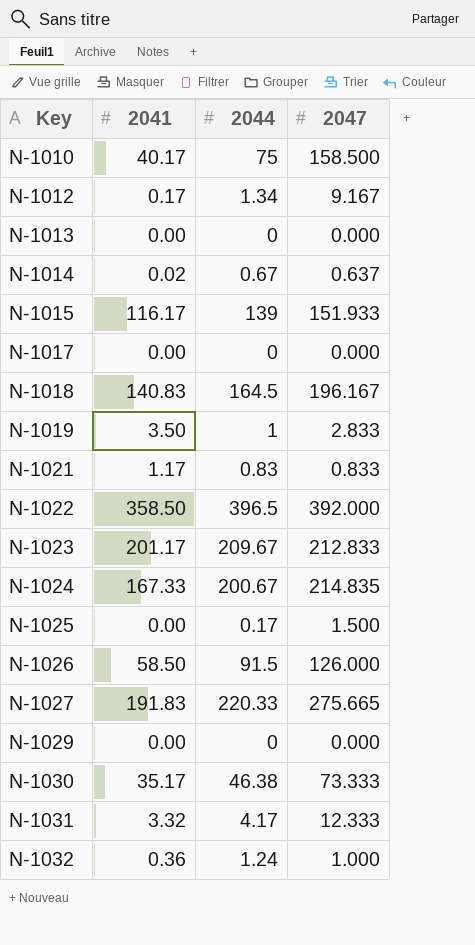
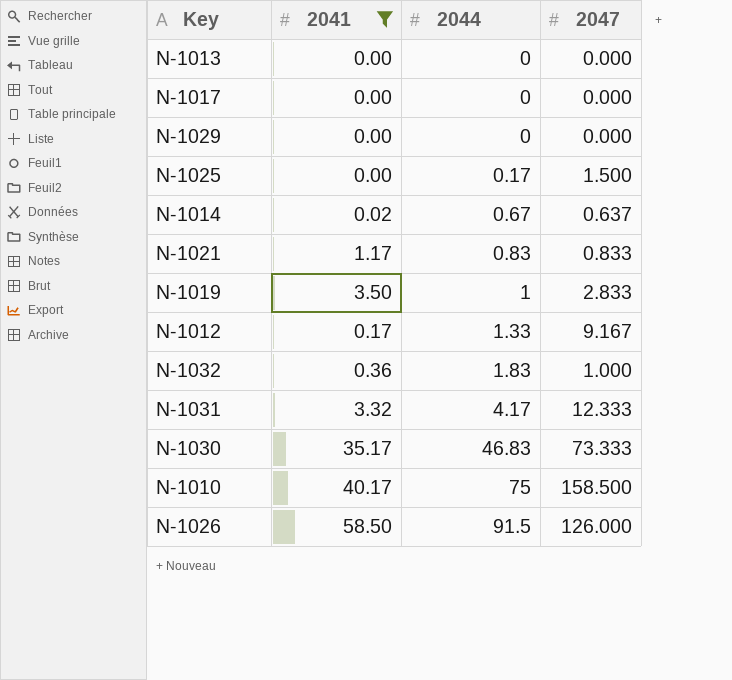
filter: none -> 2041 <= 58.50
row order: Key ascending -> 2044 ascending
N-1012 | 2044: 1.34 -> 1.33
N-1032 | 2044: 1.24 -> 1.83
N-1030 | 2044: 46.38 -> 46.83

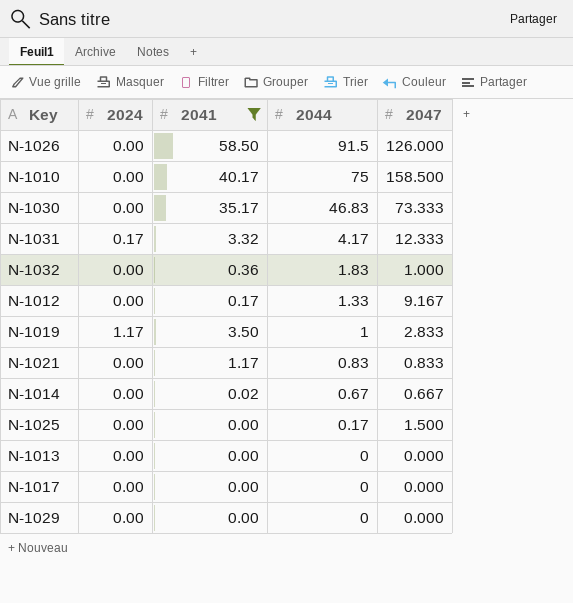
row order: 2044 ascending -> 2044 descending
column 2024 | position: none -> 2
N-1014 | 2047: 0.637 -> 0.667

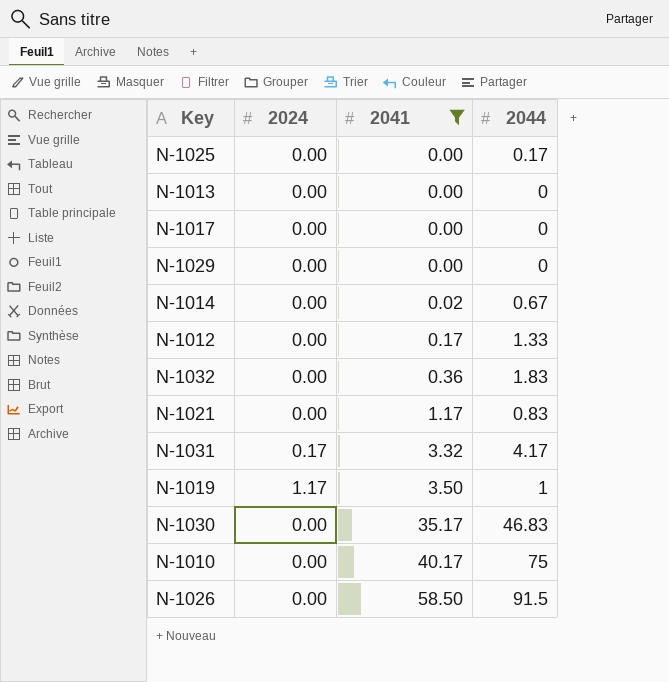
row order: 2044 descending -> 2041 ascending
column 2047 | position: 5 -> none

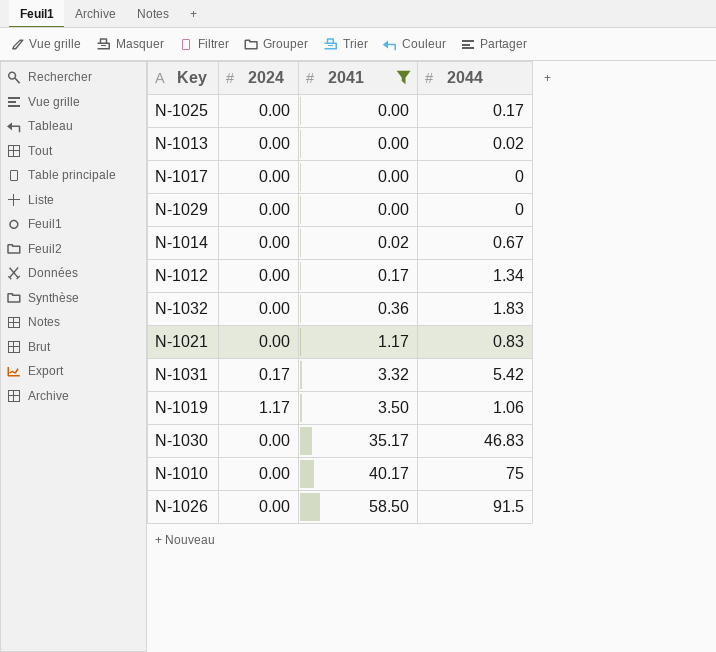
N-1013 | 2044: 0 -> 0.02
N-1012 | 2044: 1.33 -> 1.34
N-1031 | 2044: 4.17 -> 5.42
N-1019 | 2044: 1 -> 1.06

